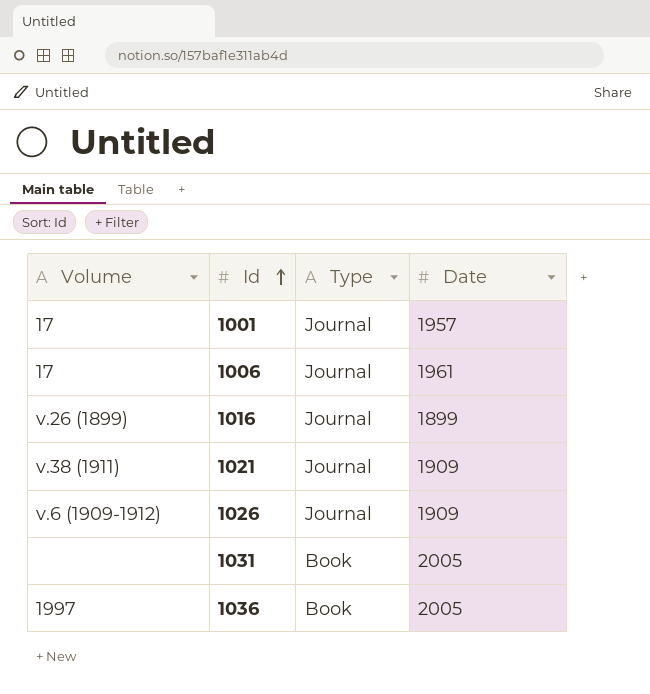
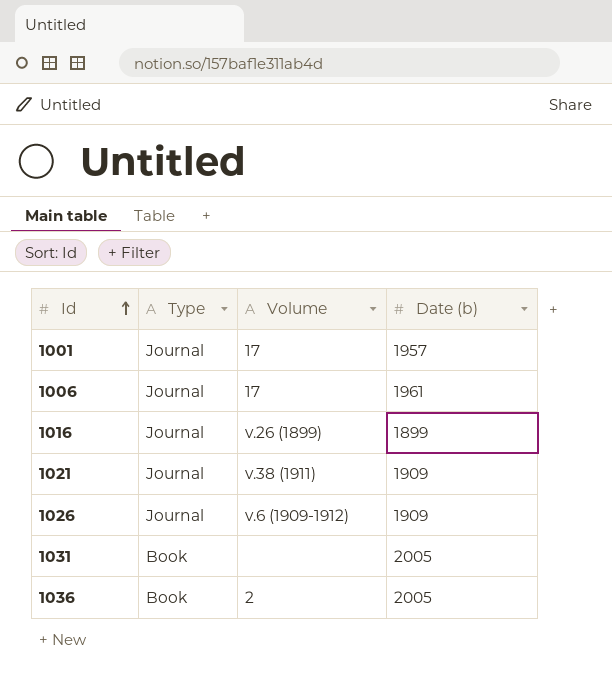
column Volume | position: 1 -> 3
column name: Date -> Date (b)
1036 | Volume: 1997 -> 2

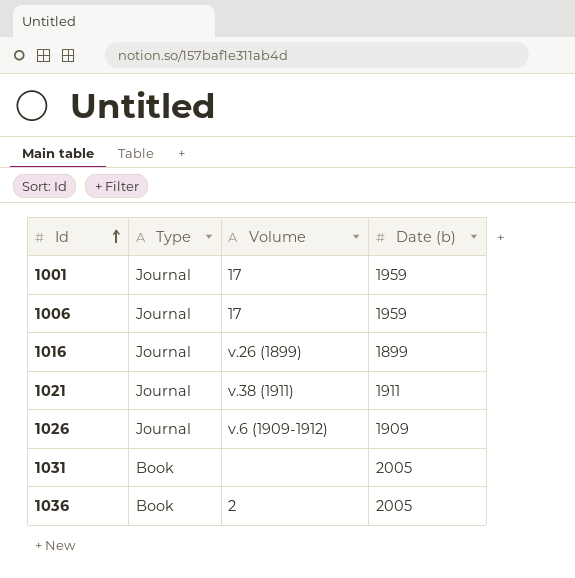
1001 | Date (b): 1957 -> 1959
1006 | Date (b): 1961 -> 1959
1021 | Date (b): 1909 -> 1911

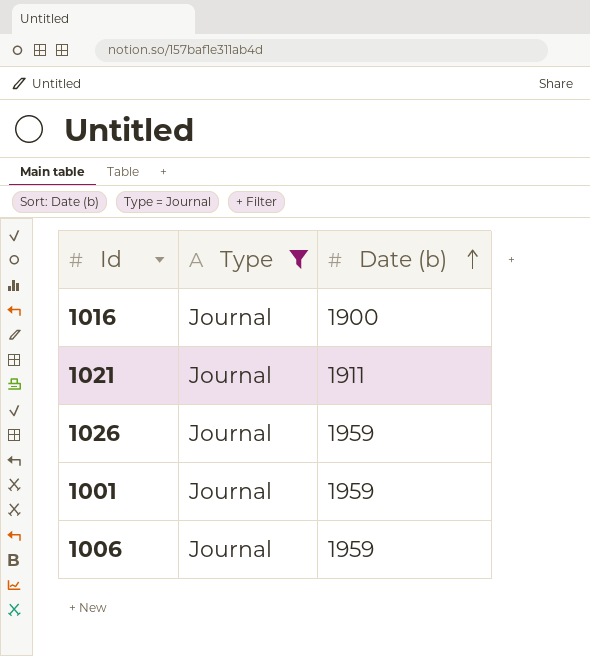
filter: none -> Type = Journal
row order: Id ascending -> Date (b) ascending
column Volume | position: 3 -> none
1016 | Date (b): 1899 -> 1900
1026 | Date (b): 1909 -> 1959

